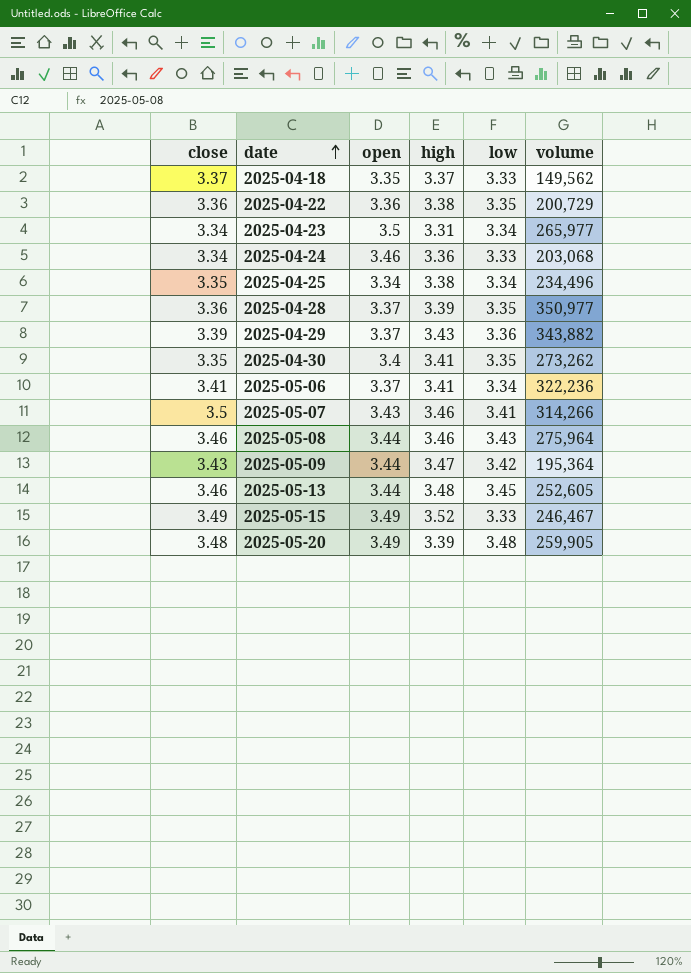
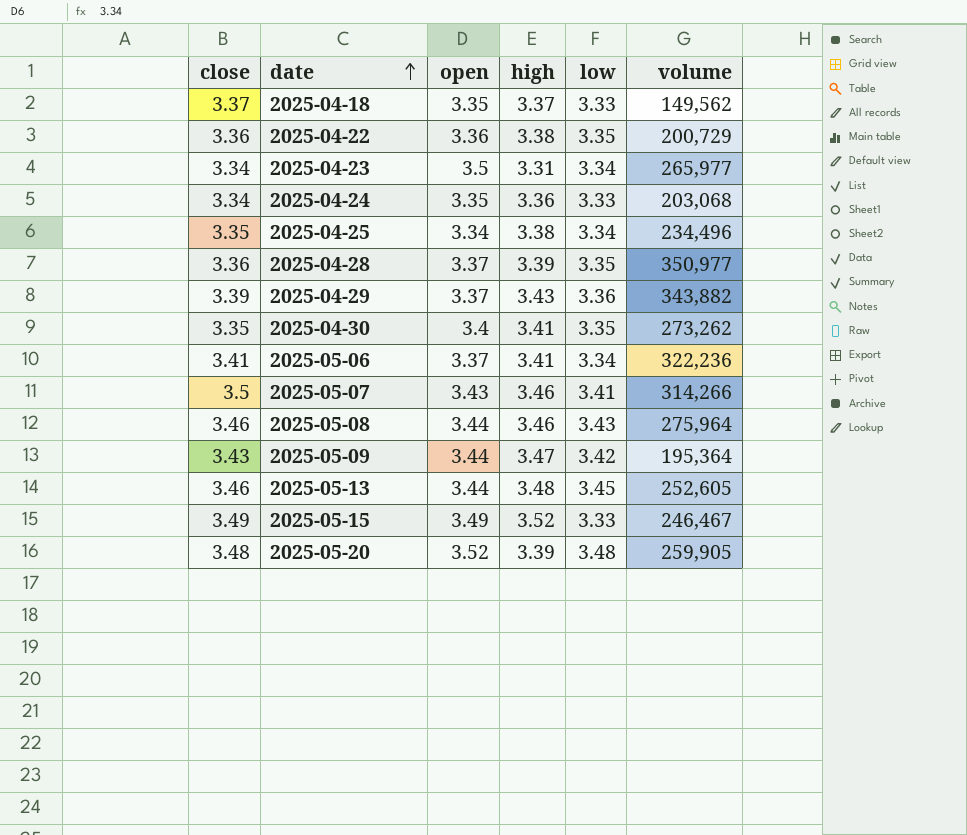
2025-04-24 | open: 3.46 -> 3.35
2025-05-20 | open: 3.49 -> 3.52

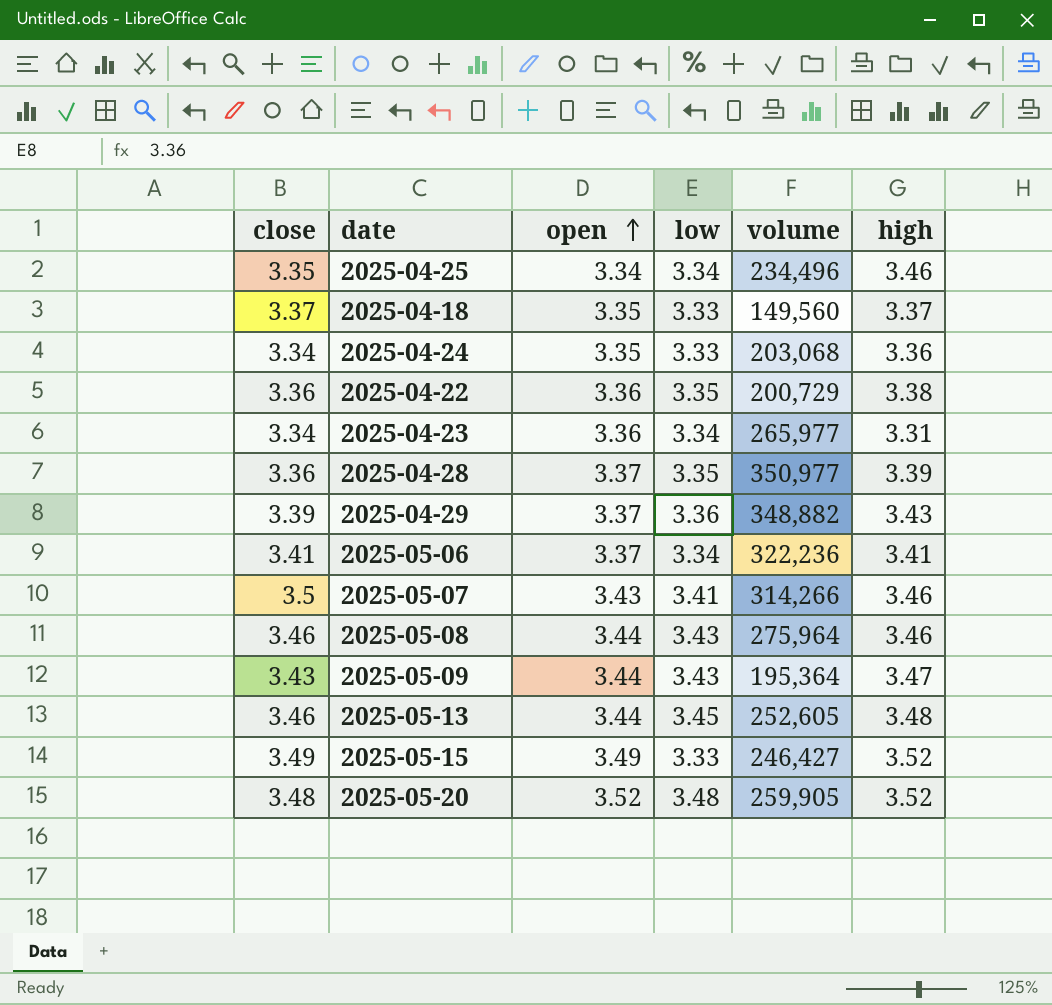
row order: date ascending -> open ascending
column high | position: 4 -> 6
row 2025-04-30: 3.35 | 3.4 | 3.41 | 3.35 | 273,262 -> none
2025-04-25 | high: 3.38 -> 3.46
2025-04-18 | volume: 149,562 -> 149,560
2025-04-23 | open: 3.5 -> 3.36
2025-04-29 | volume: 343,882 -> 348,882
2025-05-09 | low: 3.42 -> 3.43
2025-05-15 | volume: 246,467 -> 246,427
2025-05-20 | high: 3.39 -> 3.52

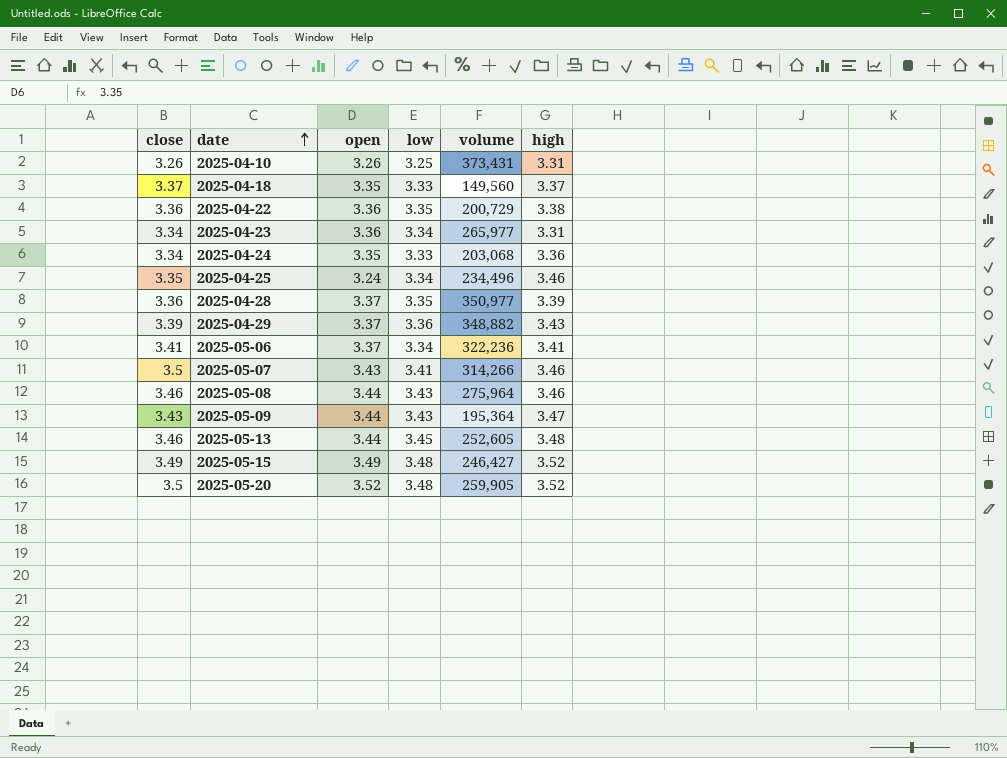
row order: open ascending -> date ascending
row 2025-04-10: none -> 3.26 | 3.26 | 3.25 | 373,431 | 3.31
2025-04-25 | open: 3.34 -> 3.24
2025-05-15 | low: 3.33 -> 3.48
2025-05-20 | close: 3.48 -> 3.5

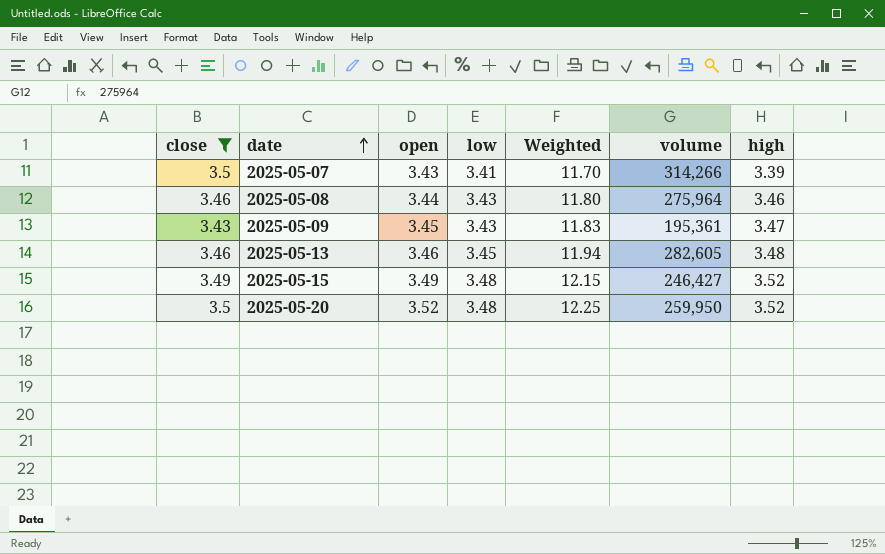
filter: none -> close >= 3.43
column Weighted | formula: none -> [open] * [low]
2025-05-07 | high: 3.46 -> 3.39
2025-05-09 | open: 3.44 -> 3.45
2025-05-09 | volume: 195,364 -> 195,361
2025-05-13 | open: 3.44 -> 3.46
2025-05-13 | volume: 252,605 -> 282,605
2025-05-20 | volume: 259,905 -> 259,950

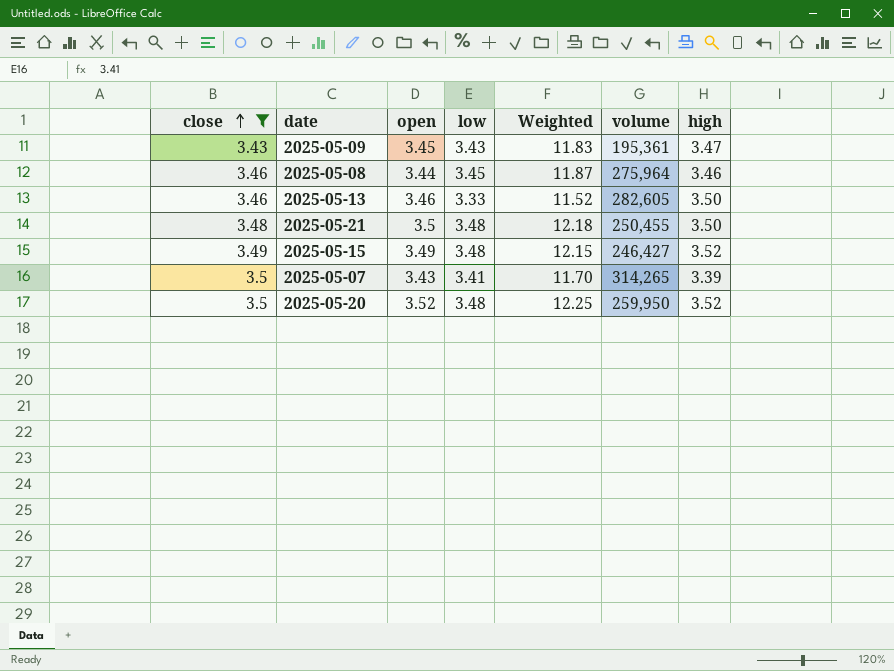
row order: date ascending -> close ascending
2025-05-08 | low: 3.43 -> 3.45
2025-05-08 | Weighted: 11.80 -> 11.87
2025-05-13 | low: 3.45 -> 3.33
2025-05-13 | Weighted: 11.94 -> 11.52
2025-05-13 | high: 3.48 -> 3.50
row 2025-05-21: none -> 3.48 | 3.5 | 3.48 | 12.18 | 250,455 | 3.50
2025-05-07 | volume: 314,266 -> 314,265

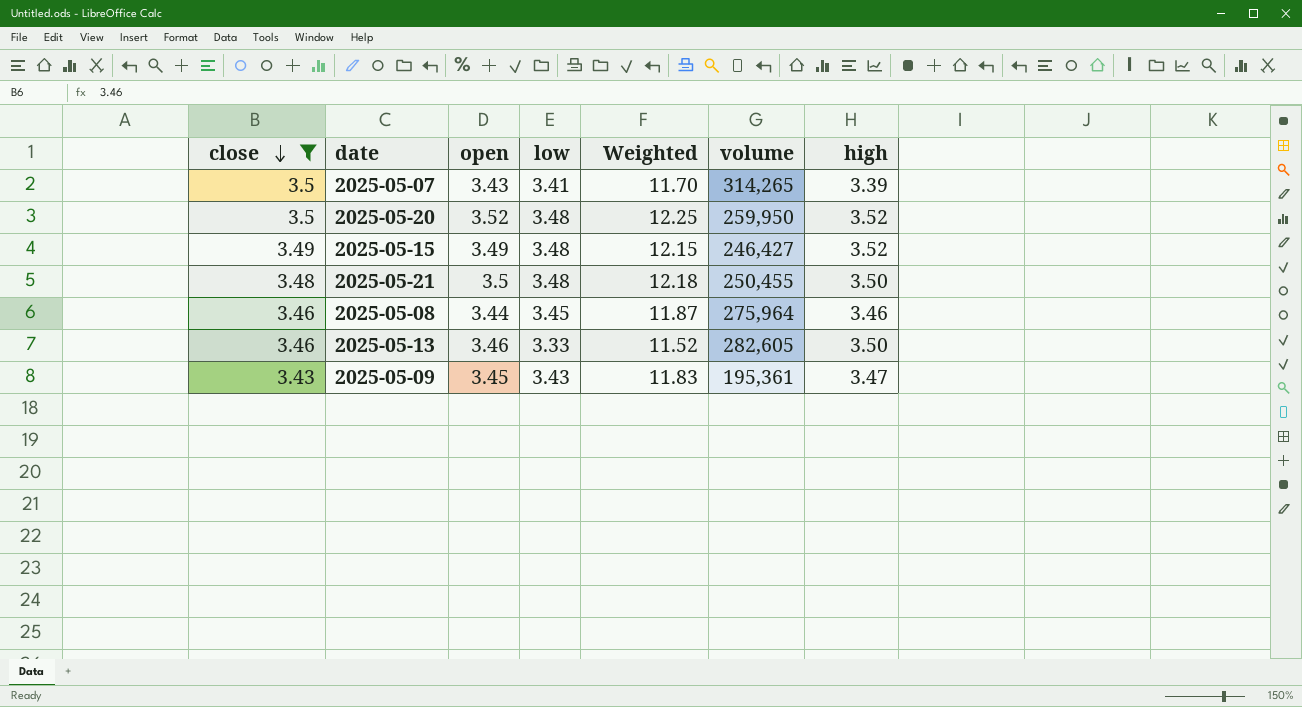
row order: close ascending -> close descending

